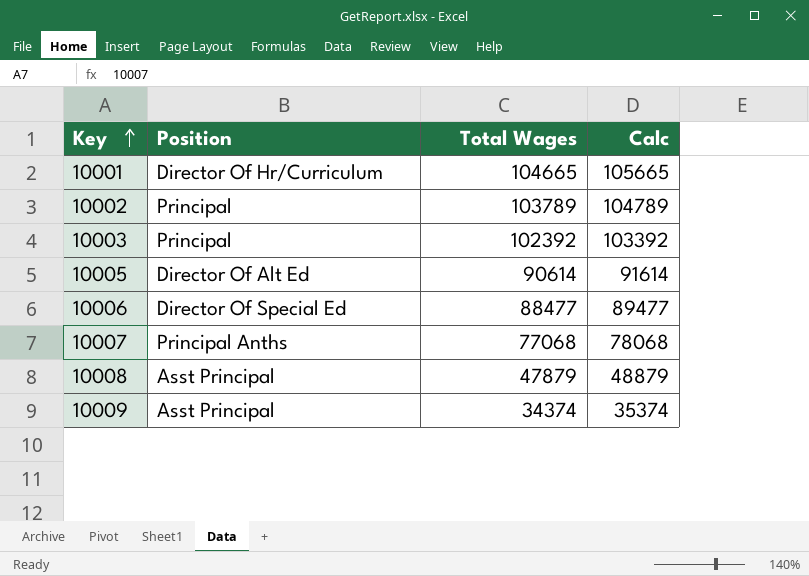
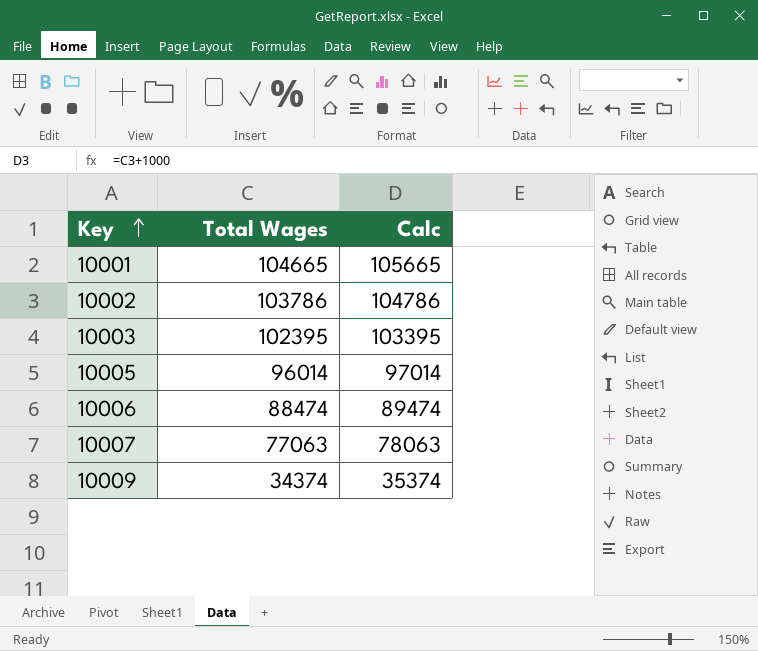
column Position | position: 2 -> none
row 10008: Asst Principal | 47879 | 48879 -> none
10002 | Total Wages: 103789 -> 103786
10002 | Calc: 104789 -> 104786
10003 | Total Wages: 102392 -> 102395
10003 | Calc: 103392 -> 103395
10005 | Total Wages: 90614 -> 96014
10005 | Calc: 91614 -> 97014
10006 | Total Wages: 88477 -> 88474
10006 | Calc: 89477 -> 89474
10007 | Total Wages: 77068 -> 77063
10007 | Calc: 78068 -> 78063

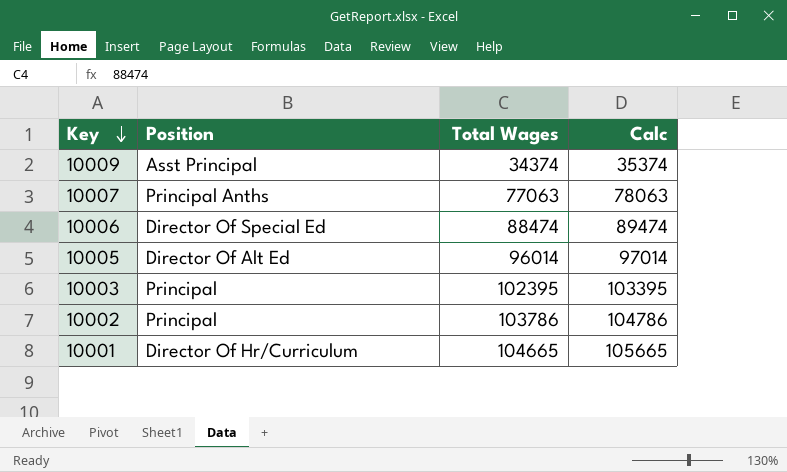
row order: Key ascending -> Key descending
column Position | position: none -> 2

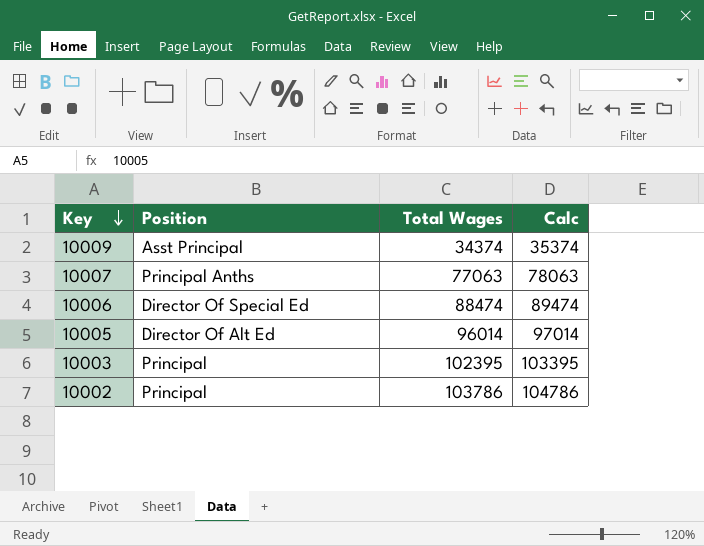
row 10001: Director Of Hr/Curriculum | 104665 | 105665 -> none

